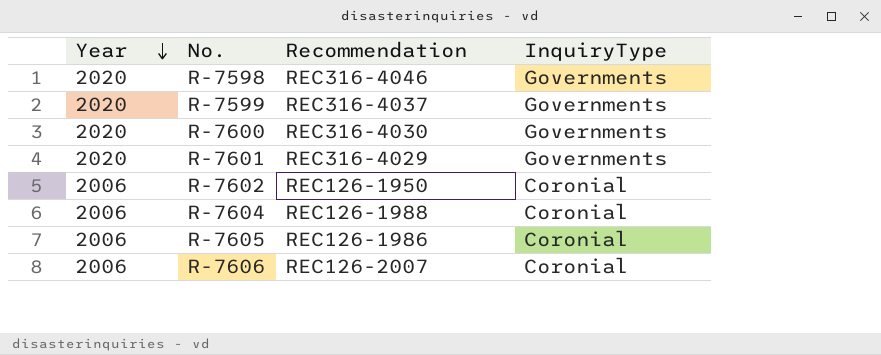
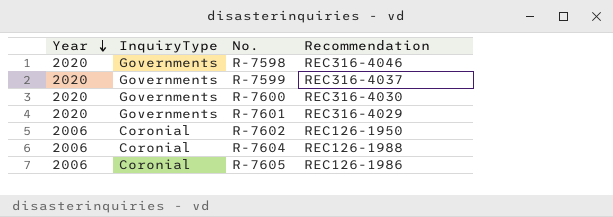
column InquiryType | position: 4 -> 2
row R-7606: 2006 | REC126-2007 | Coronial -> none

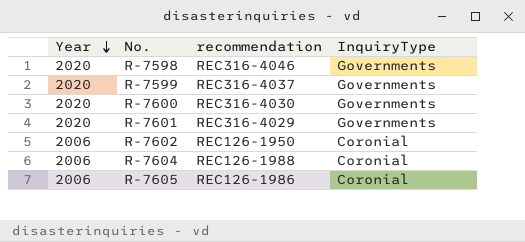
column name: Recommendation -> recommendation
column InquiryType | position: 2 -> 4

